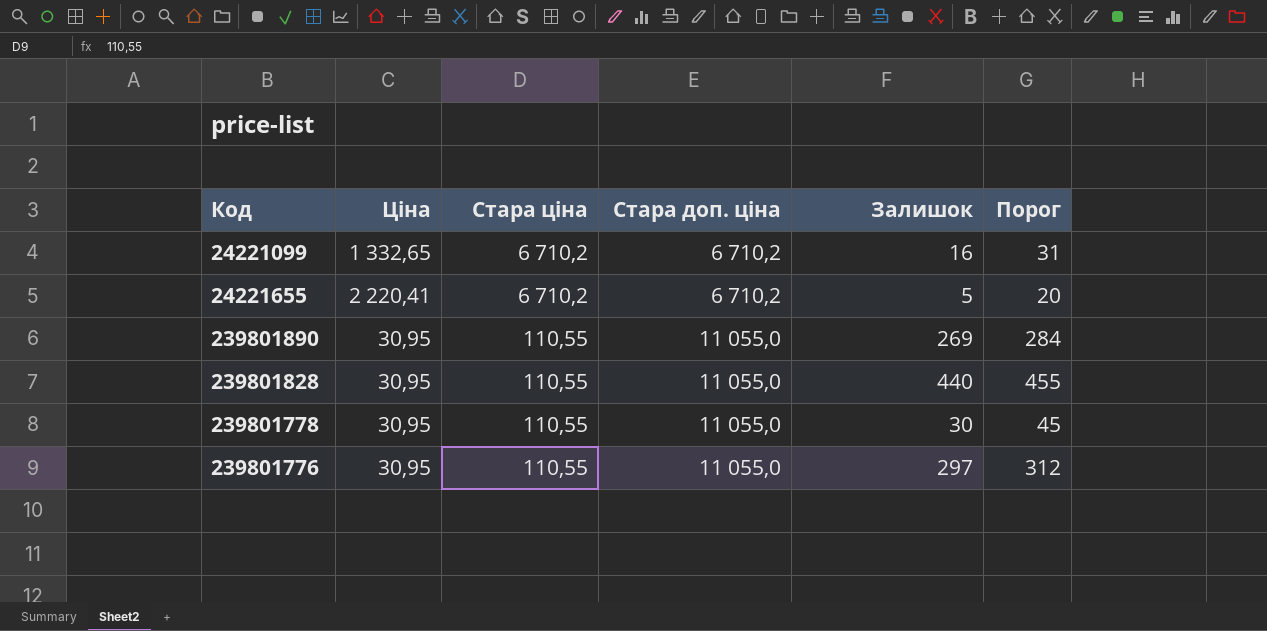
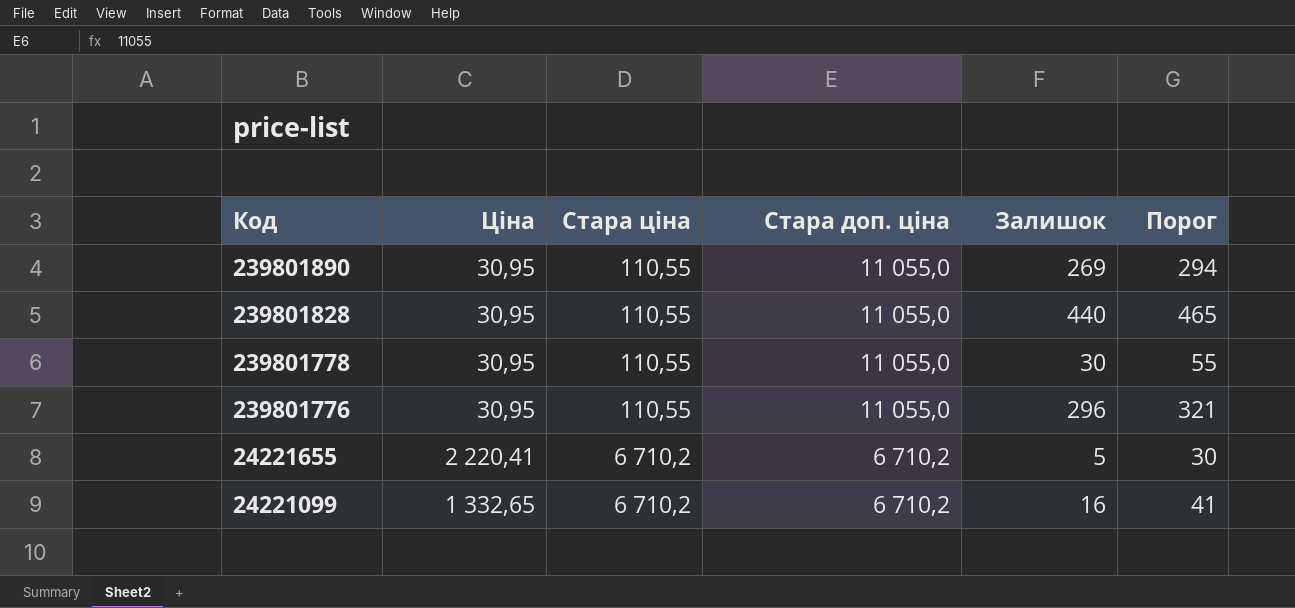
row order: Стара ціна descending -> Код descending
column Порог | formula: [Залишок] + 15 -> [Залишок] + 25
239801776 | Залишок: 297 -> 296

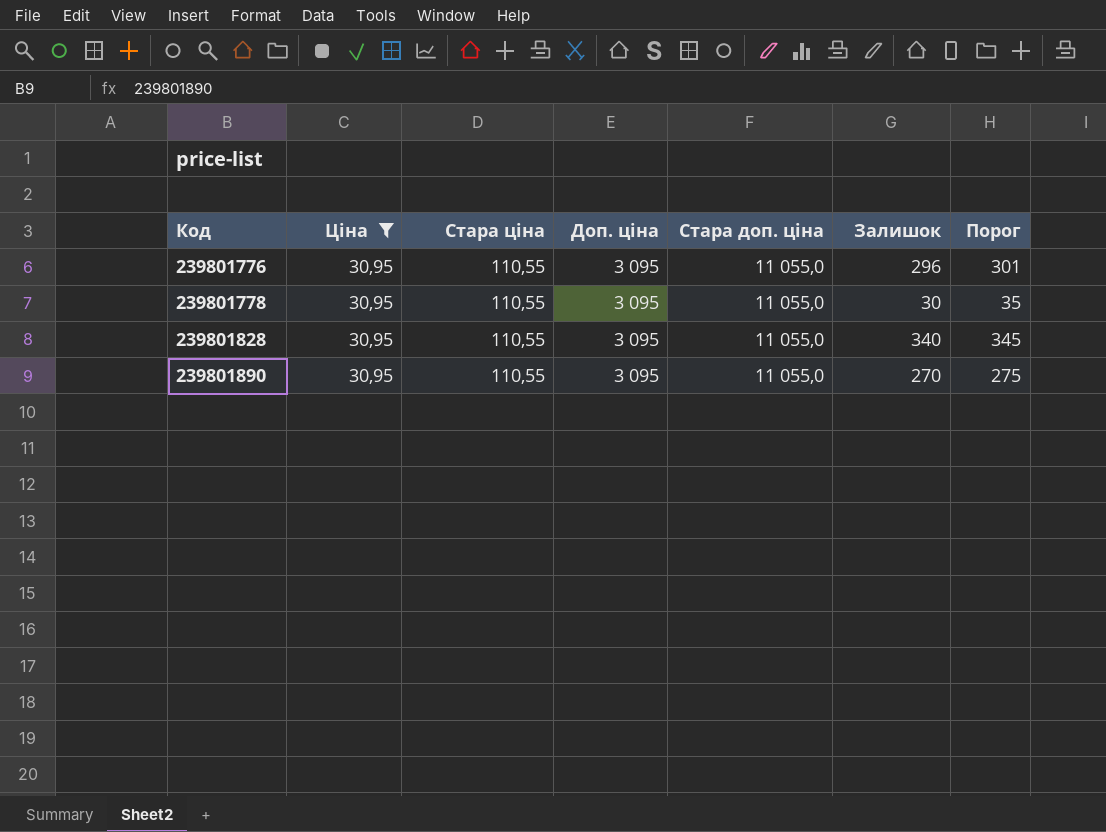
filter: none -> Ціна = 30,95
row order: Код descending -> Код ascending
column Доп. ціна | position: none -> 4
column Порог | formula: [Залишок] + 25 -> [Залишок] + 5
239801828 | Залишок: 440 -> 340
239801890 | Залишок: 269 -> 270

